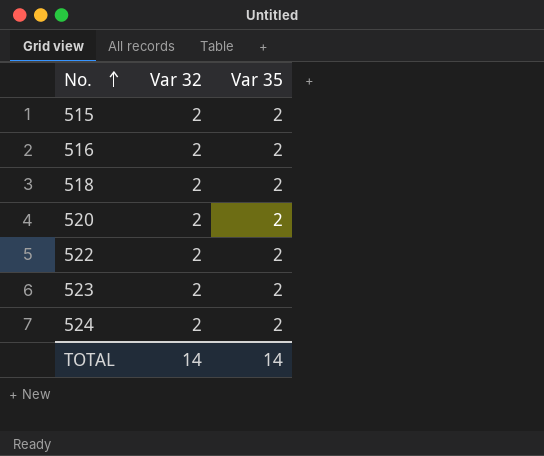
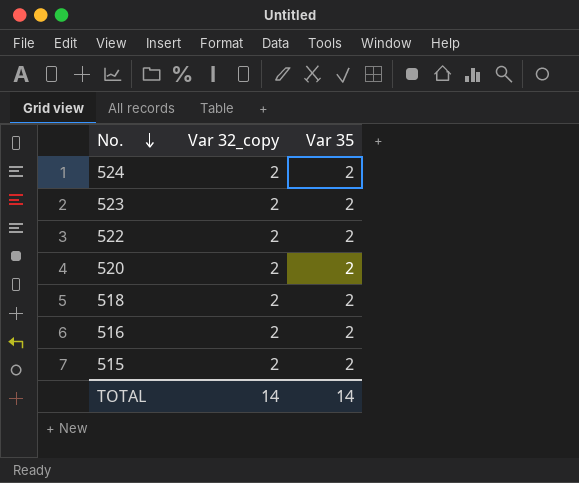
row order: No. ascending -> No. descending
column name: Var 32 -> Var 32_copy

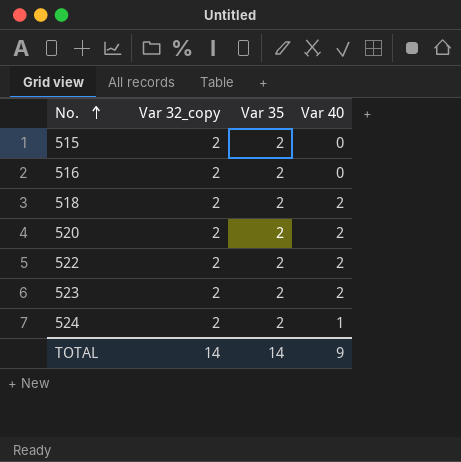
row order: No. descending -> No. ascending
column Var 40 | position: none -> 4

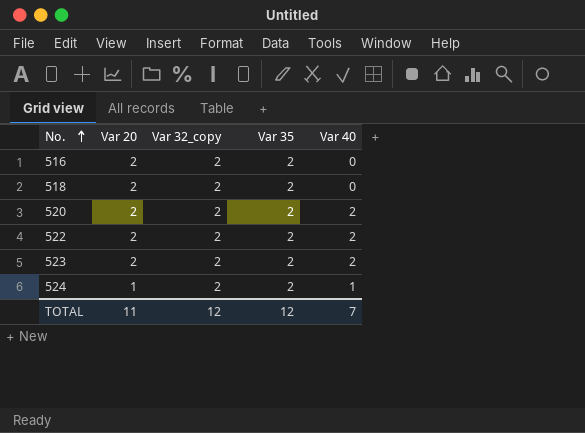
column Var 20 | position: none -> 2
row 515: 2 | 2 | 0 -> none
518 | Var 40: 2 -> 0
TOTAL | Var 32_copy: 14 -> 12
TOTAL | Var 35: 14 -> 12
TOTAL | Var 40: 9 -> 7

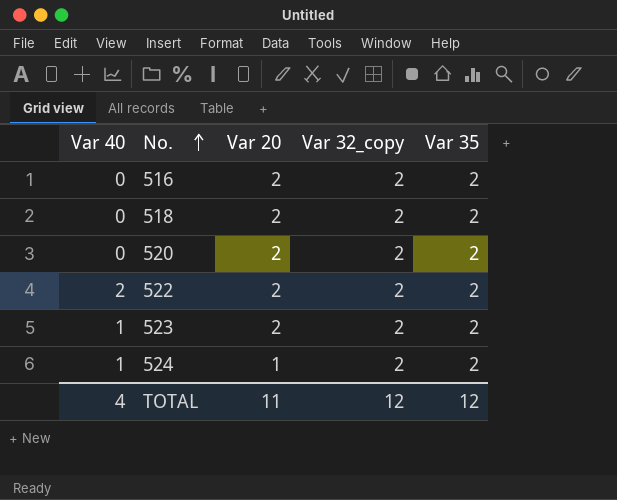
column Var 40 | position: 5 -> 1
520 | Var 40: 2 -> 0
523 | Var 40: 2 -> 1
TOTAL | Var 40: 7 -> 4

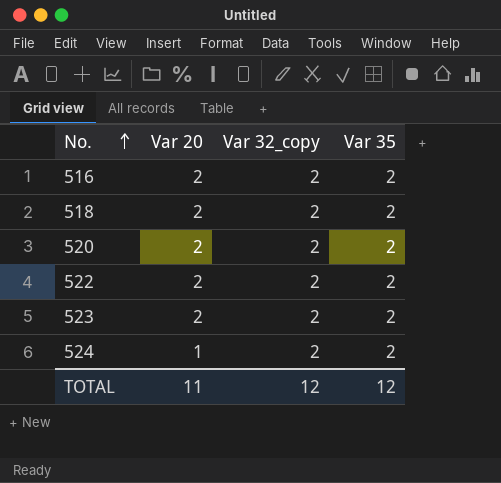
column Var 40 | position: 1 -> none

